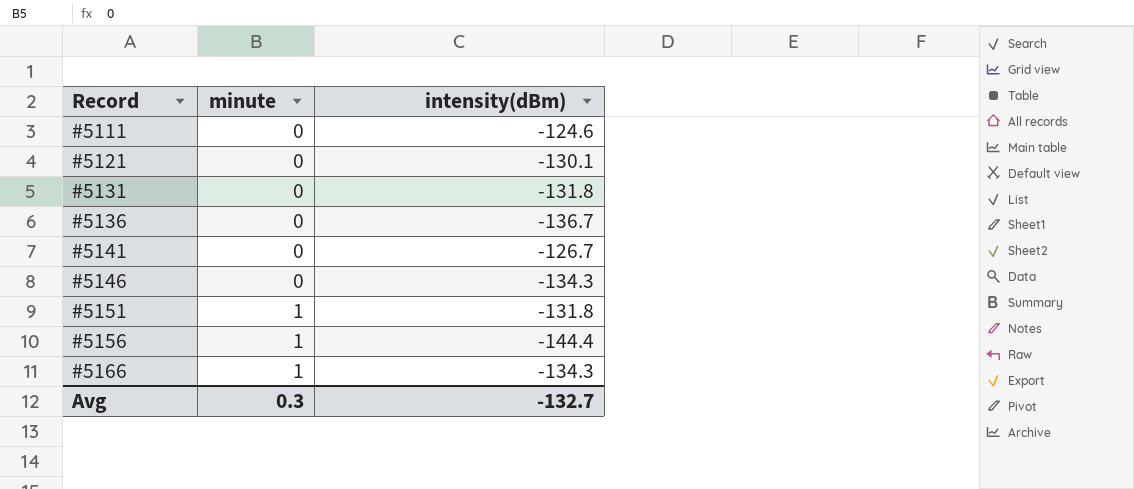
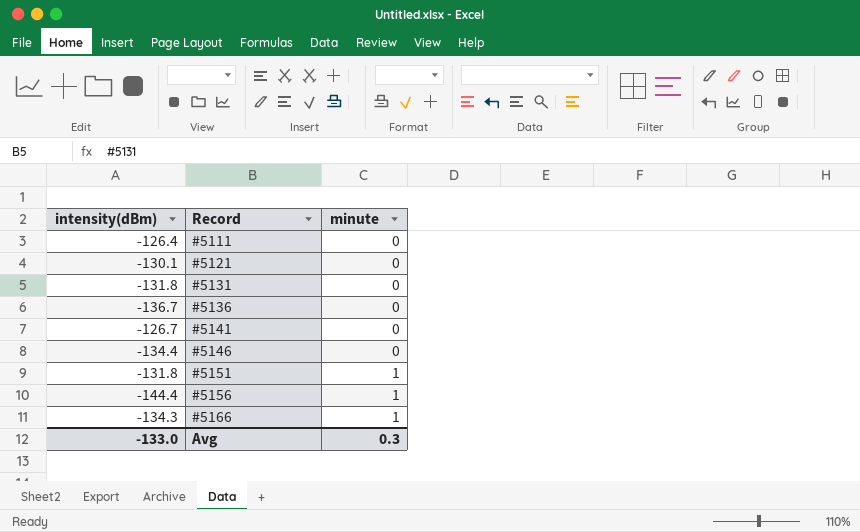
column intensity(dBm) | position: 3 -> 1
#5111 | intensity(dBm): -124.6 -> -126.4
#5146 | intensity(dBm): -134.3 -> -134.4
Avg | intensity(dBm): -132.7 -> -133.0

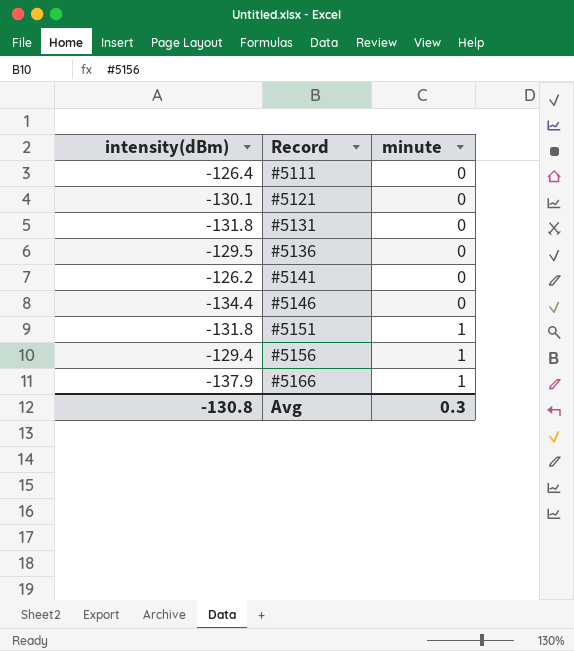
#5136 | intensity(dBm): -136.7 -> -129.5
#5141 | intensity(dBm): -126.7 -> -126.2
#5156 | intensity(dBm): -144.4 -> -129.4
#5166 | intensity(dBm): -134.3 -> -137.9
Avg | intensity(dBm): -133.0 -> -130.8

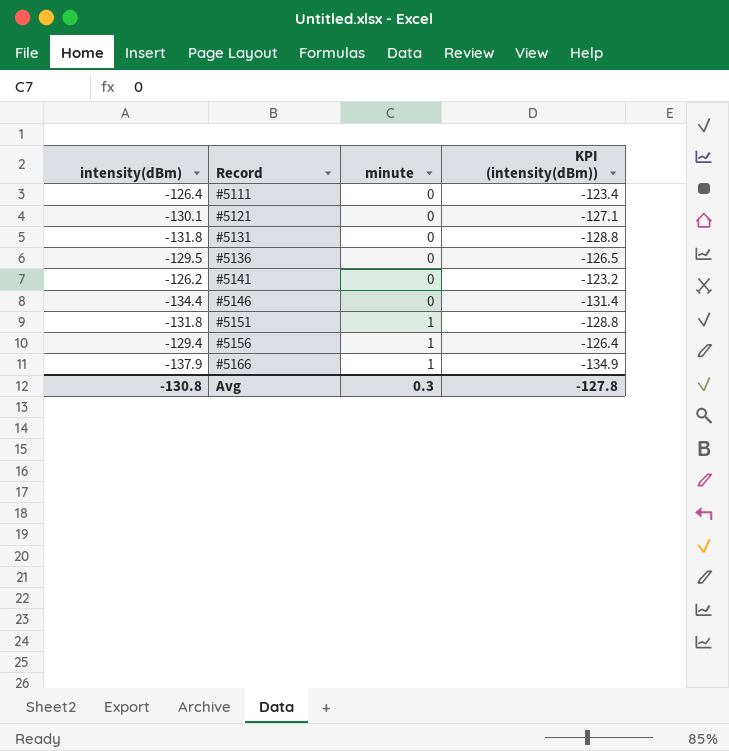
column KPI (intensity(dBm)) | formula: none -> [intensity(dBm)] + 3

